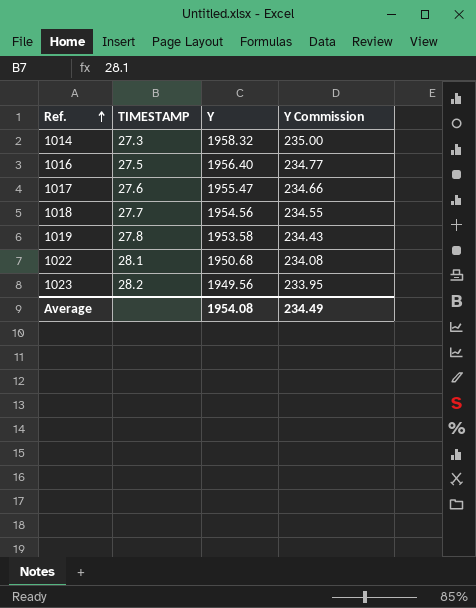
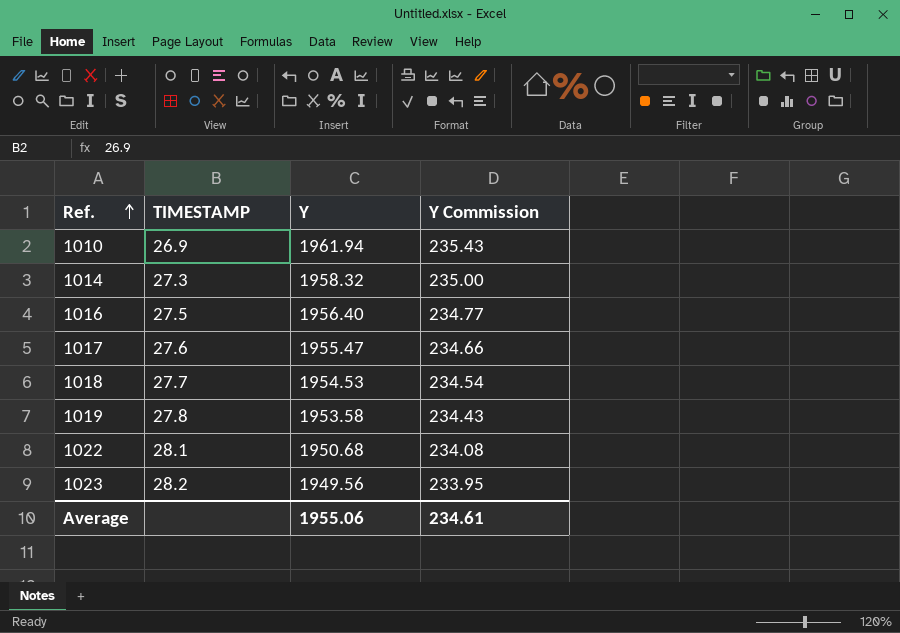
row 1010: none -> 26.9 | 1961.94 | 235.43
1018 | Y: 1954.56 -> 1954.53
1018 | Y Commission: 234.55 -> 234.54
Average | Y: 1954.08 -> 1955.06
Average | Y Commission: 234.49 -> 234.61

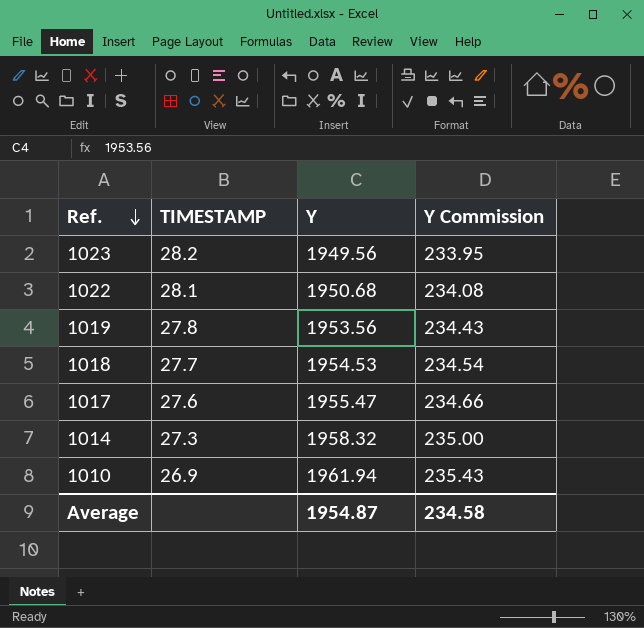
row order: Ref. ascending -> Ref. descending
row 1016: 27.5 | 1956.40 | 234.77 -> none
1019 | Y: 1953.58 -> 1953.56
Average | Y: 1955.06 -> 1954.87
Average | Y Commission: 234.61 -> 234.58

